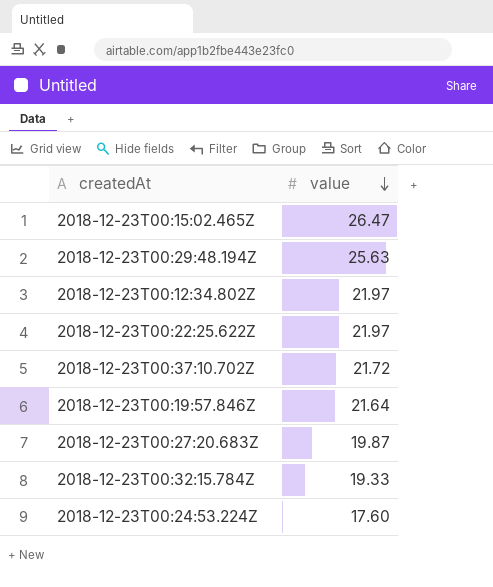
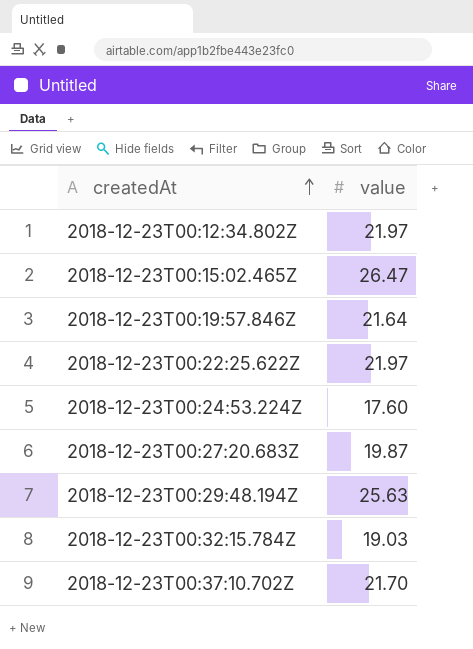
row order: value descending -> createdAt ascending
2018-12-23T00:32:15.784Z | value: 19.33 -> 19.03
2018-12-23T00:37:10.702Z | value: 21.72 -> 21.70

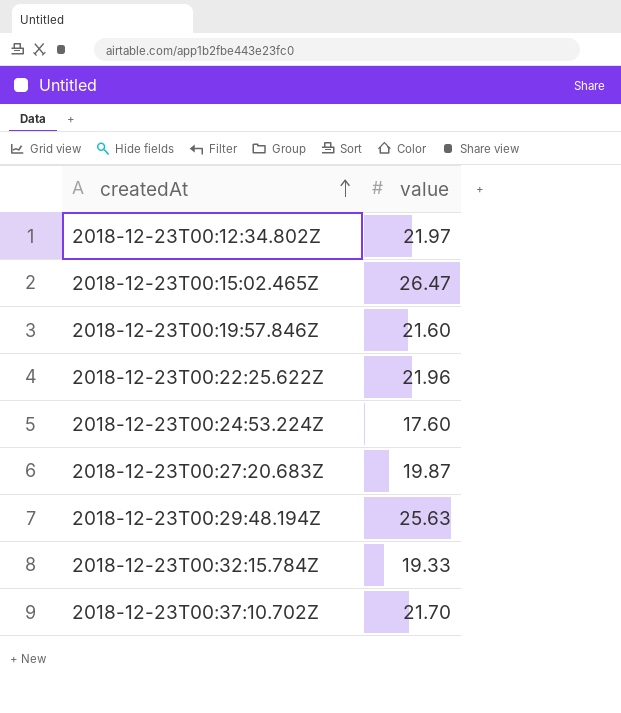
2018-12-23T00:19:57.846Z | value: 21.64 -> 21.60
2018-12-23T00:22:25.622Z | value: 21.97 -> 21.96
2018-12-23T00:32:15.784Z | value: 19.03 -> 19.33

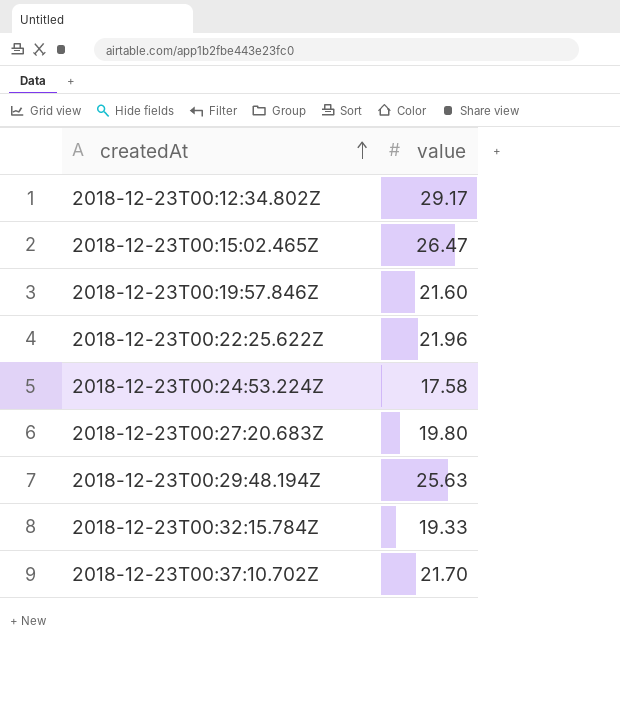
2018-12-23T00:12:34.802Z | value: 21.97 -> 29.17
2018-12-23T00:24:53.224Z | value: 17.60 -> 17.58
2018-12-23T00:27:20.683Z | value: 19.87 -> 19.80

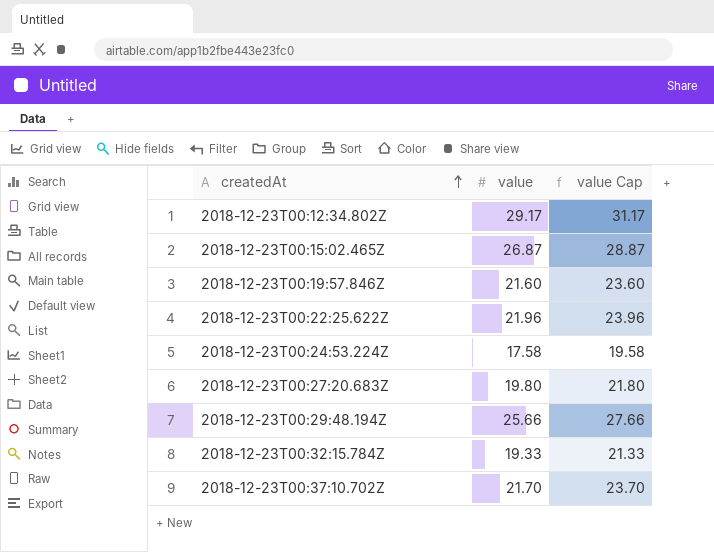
column value Cap | formula: none -> [value] + 2
2018-12-23T00:15:02.465Z | value: 26.47 -> 26.87
2018-12-23T00:29:48.194Z | value: 25.63 -> 25.66

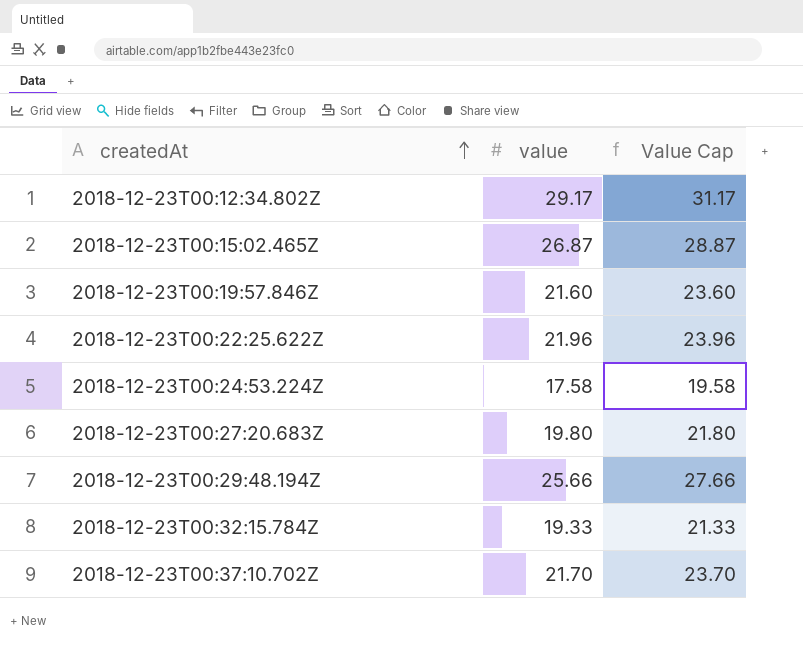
column name: value Cap -> Value Cap

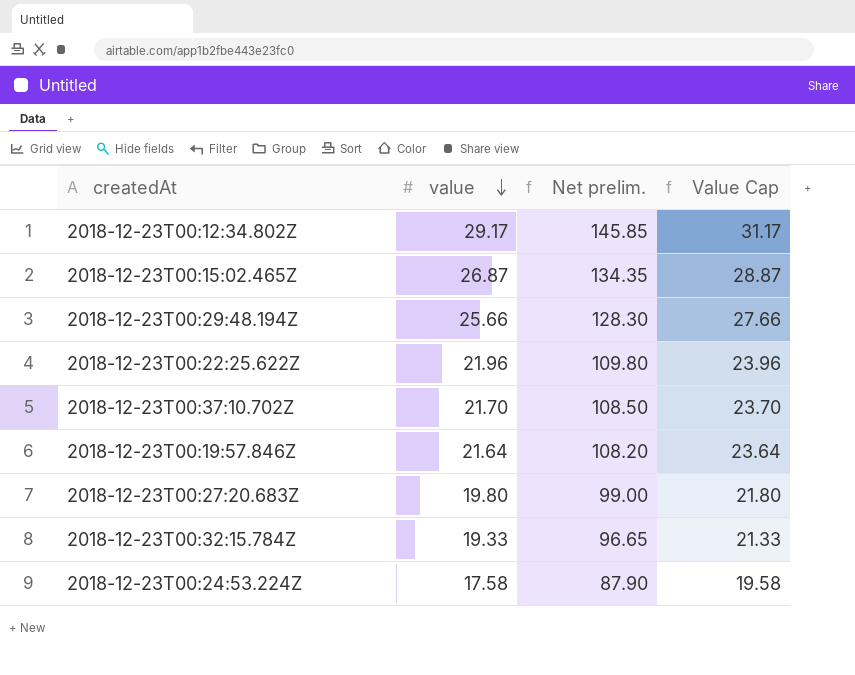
row order: createdAt ascending -> value descending
column Net prelim. | formula: none -> [value] * 5
2018-12-23T00:19:57.846Z | value: 21.60 -> 21.64
2018-12-23T00:19:57.846Z | Value Cap: 23.60 -> 23.64

